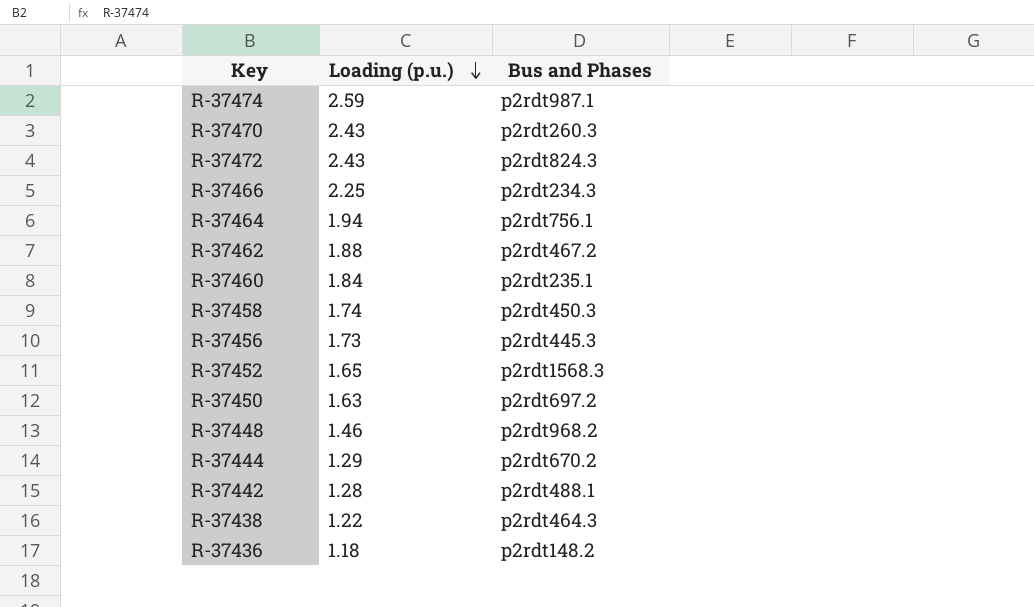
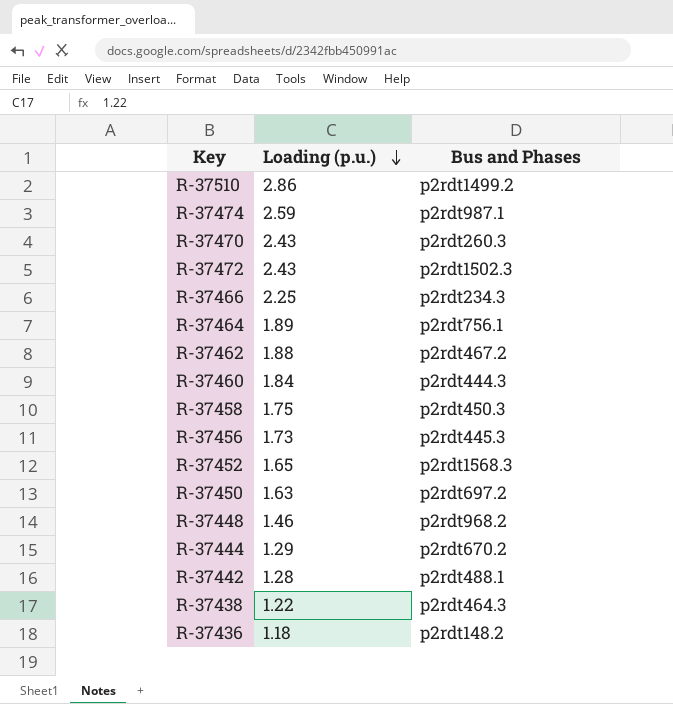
row R-37510: none -> 2.86 | p2rdt1499.2
R-37472 | Bus and Phases: p2rdt824.3 -> p2rdt1502.3
R-37464 | Loading (p.u.): 1.94 -> 1.89
R-37460 | Bus and Phases: p2rdt235.1 -> p2rdt444.3
R-37458 | Loading (p.u.): 1.74 -> 1.75

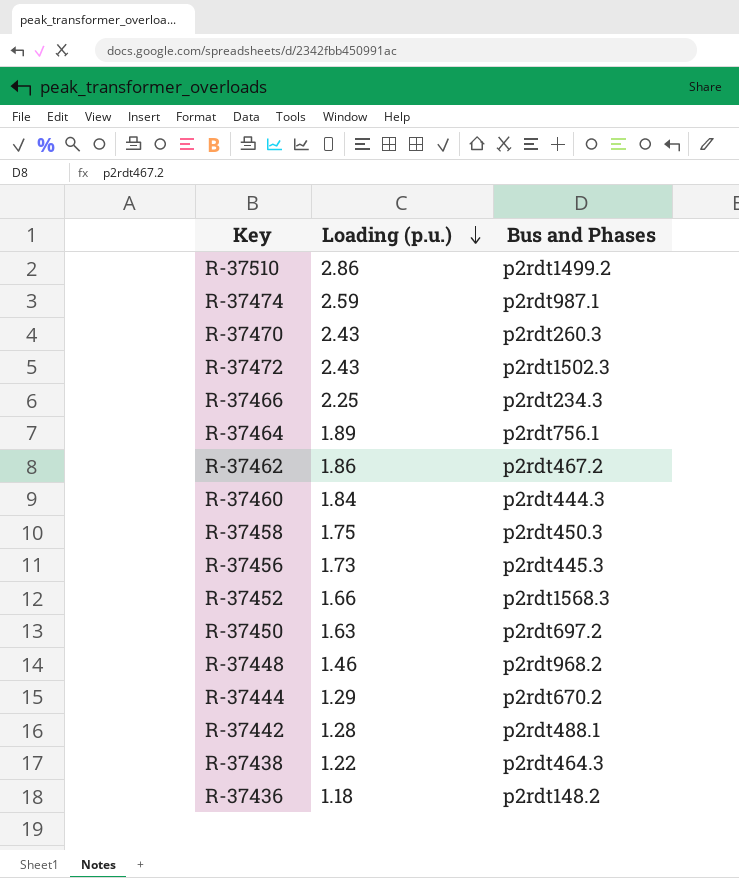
R-37462 | Loading (p.u.): 1.88 -> 1.86
R-37452 | Loading (p.u.): 1.65 -> 1.66

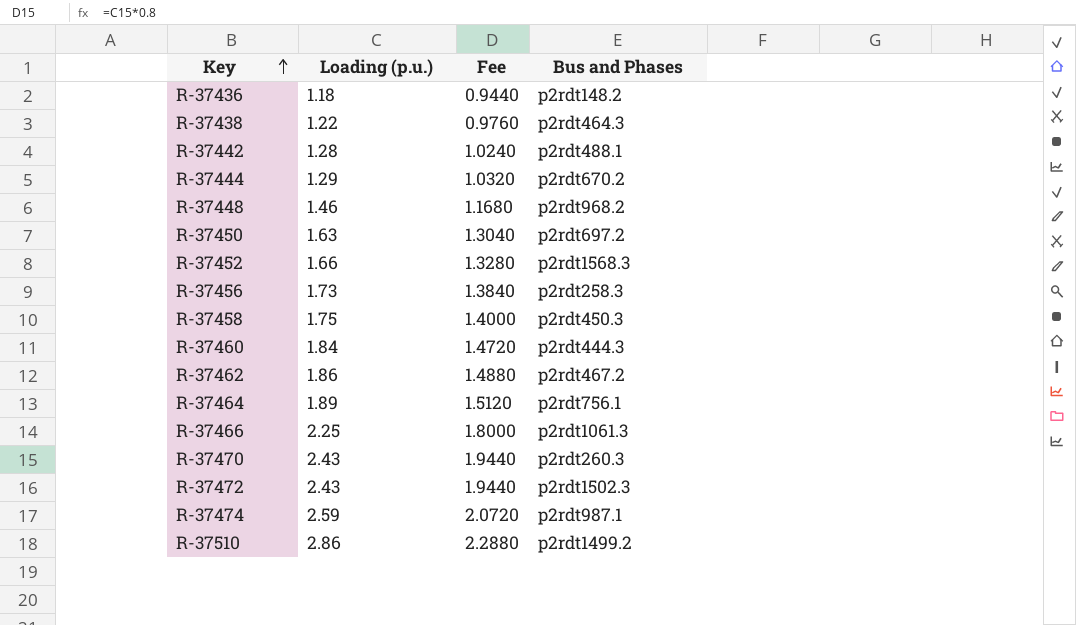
row order: Loading (p.u.) descending -> Key ascending
column Fee | formula: none -> [Loading (p.u.)] * 0.8
R-37456 | Bus and Phases: p2rdt445.3 -> p2rdt258.3
R-37466 | Bus and Phases: p2rdt234.3 -> p2rdt1061.3

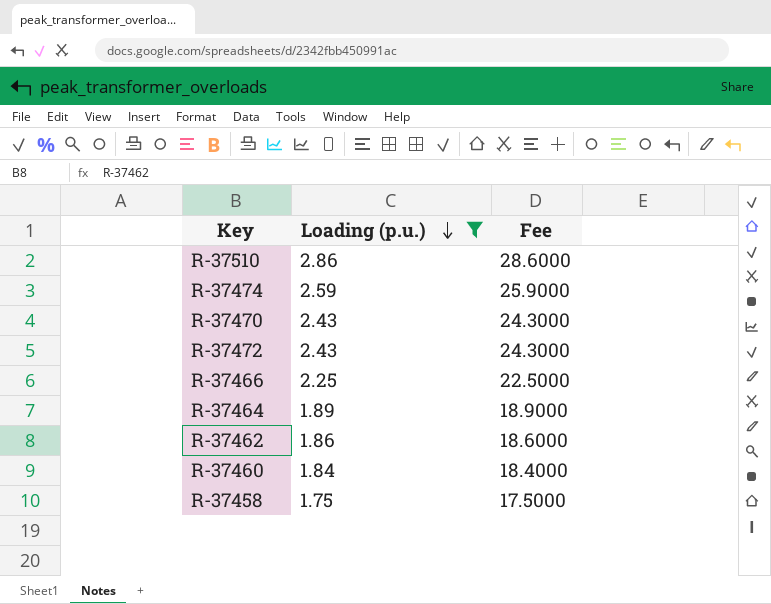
filter: none -> Loading (p.u.) >= 1.75
row order: Key ascending -> Loading (p.u.) descending
column Bus and Phases | position: 4 -> none
column Fee | formula: [Loading (p.u.)] * 0.8 -> [Loading (p.u.)] * 10

